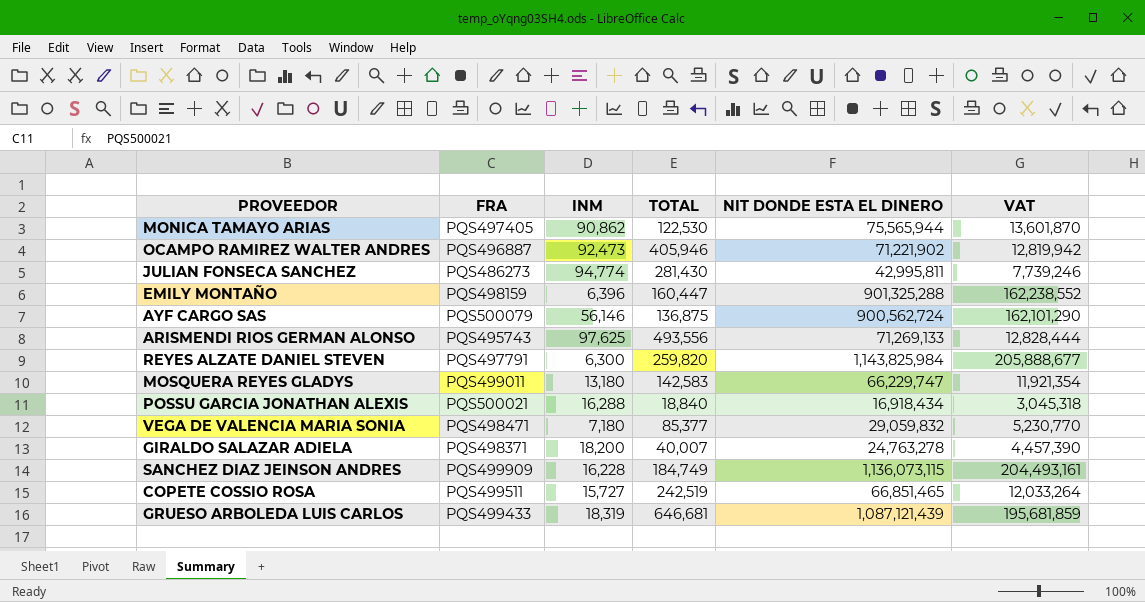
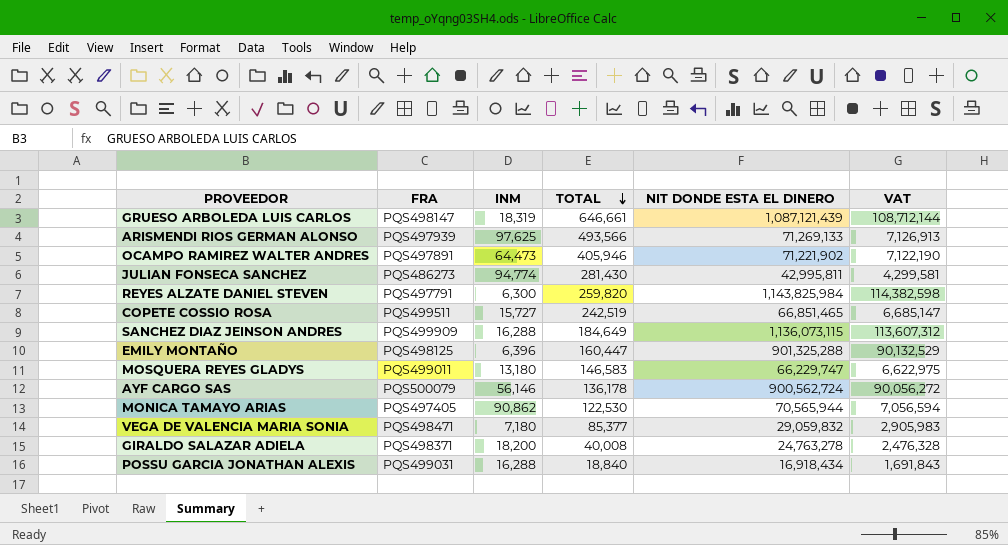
row order: none -> TOTAL descending
column VAT | formula: [NIT DONDE ESTA EL DINERO] * 0.18 -> [NIT DONDE ESTA EL DINERO] * 0.1
GRUESO ARBOLEDA LUIS CARLOS | FRA: PQS499433 -> PQS498147
GRUESO ARBOLEDA LUIS CARLOS | TOTAL: 646,681 -> 646,661
ARISMENDI RIOS GERMAN ALONSO | FRA: PQS495743 -> PQS497939
ARISMENDI RIOS GERMAN ALONSO | TOTAL: 493,556 -> 493,566
OCAMPO RAMIREZ WALTER ANDRES | FRA: PQS496887 -> PQS497891
OCAMPO RAMIREZ WALTER ANDRES | INM: 92,473 -> 64,473
SANCHEZ DIAZ JEINSON ANDRES | INM: 16,228 -> 16,288
SANCHEZ DIAZ JEINSON ANDRES | TOTAL: 184,749 -> 184,649
EMILY MONTAÑO | FRA: PQS498159 -> PQS498125
MOSQUERA REYES GLADYS | TOTAL: 142,583 -> 146,583
AYF CARGO SAS | TOTAL: 136,875 -> 136,178
MONICA TAMAYO ARIAS | NIT DONDE ESTA EL DINERO: 75,565,944 -> 70,565,944
GIRALDO SALAZAR ADIELA | TOTAL: 40,007 -> 40,008
POSSU GARCIA JONATHAN ALEXIS | FRA: PQS500021 -> PQS499031

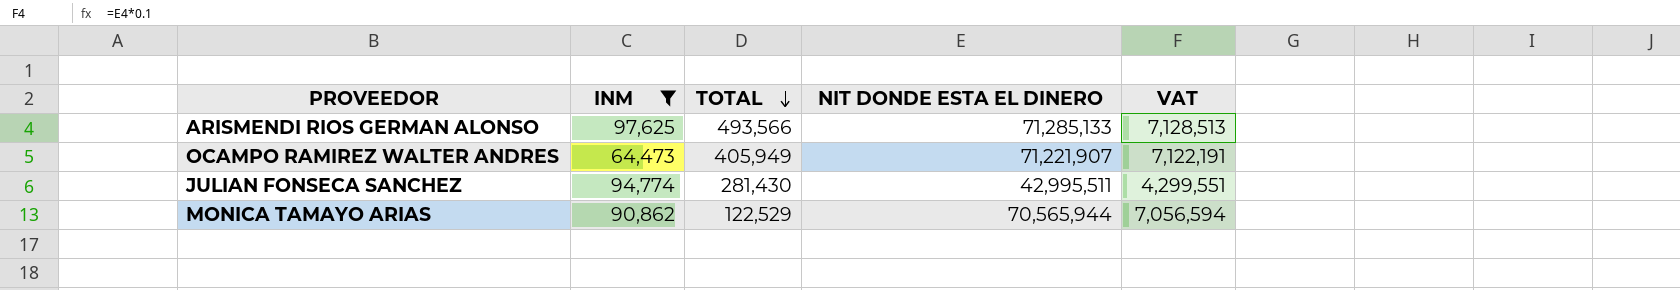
filter: none -> INM >= 64,473
column FRA | position: 2 -> none
ARISMENDI RIOS GERMAN ALONSO | NIT DONDE ESTA EL DINERO: 71,269,133 -> 71,285,133
ARISMENDI RIOS GERMAN ALONSO | VAT: 7,126,913 -> 7,128,513
OCAMPO RAMIREZ WALTER ANDRES | TOTAL: 405,946 -> 405,949
OCAMPO RAMIREZ WALTER ANDRES | NIT DONDE ESTA EL DINERO: 71,221,902 -> 71,221,907
OCAMPO RAMIREZ WALTER ANDRES | VAT: 7,122,190 -> 7,122,191
JULIAN FONSECA SANCHEZ | NIT DONDE ESTA EL DINERO: 42,995,811 -> 42,995,511
JULIAN FONSECA SANCHEZ | VAT: 4,299,581 -> 4,299,551
MONICA TAMAYO ARIAS | TOTAL: 122,530 -> 122,529

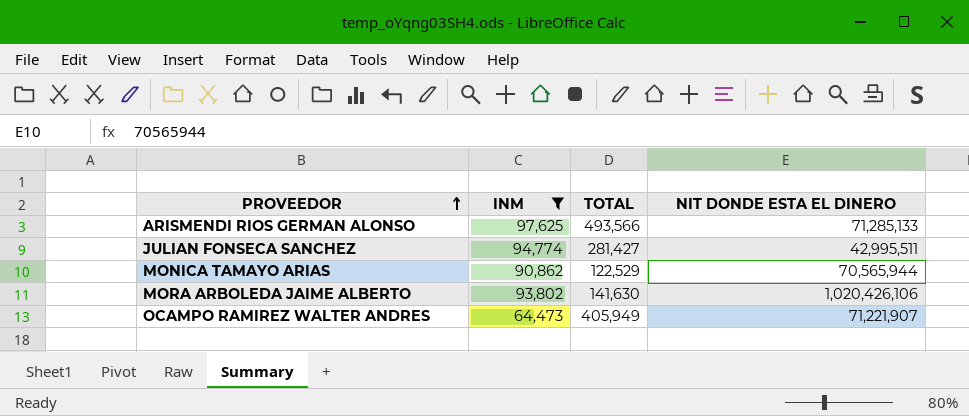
row order: TOTAL descending -> PROVEEDOR ascending
column VAT | formula: [NIT DONDE ESTA EL DINERO] * 0.1 -> none
JULIAN FONSECA SANCHEZ | TOTAL: 281,430 -> 281,427
row MORA ARBOLEDA JAIME ALBERTO: none -> 93,802 | 141,630 | 1,020,426,106

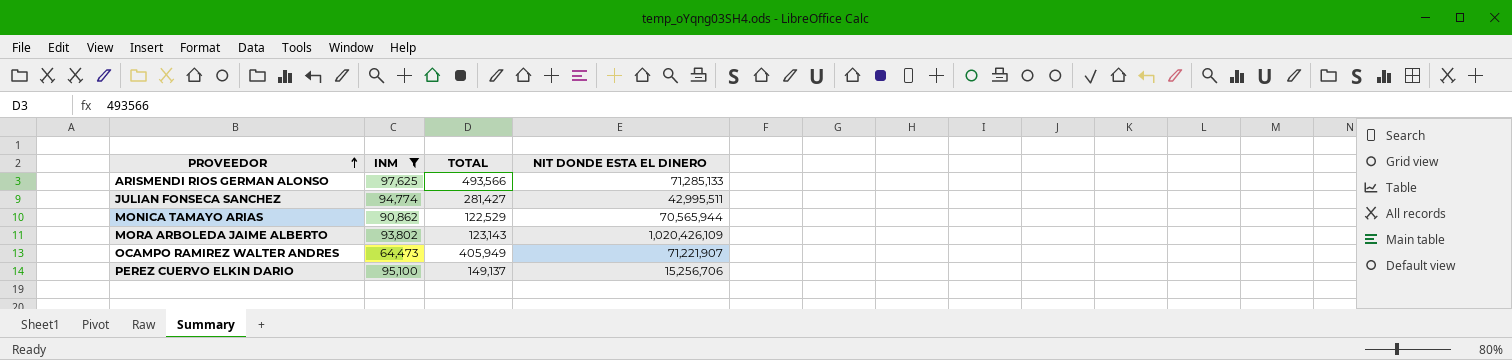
MORA ARBOLEDA JAIME ALBERTO | TOTAL: 141,630 -> 123,143
MORA ARBOLEDA JAIME ALBERTO | NIT DONDE ESTA EL DINERO: 1,020,426,106 -> 1,020,426,109
row PEREZ CUERVO ELKIN DARIO: none -> 95,100 | 149,137 | 15,256,706

